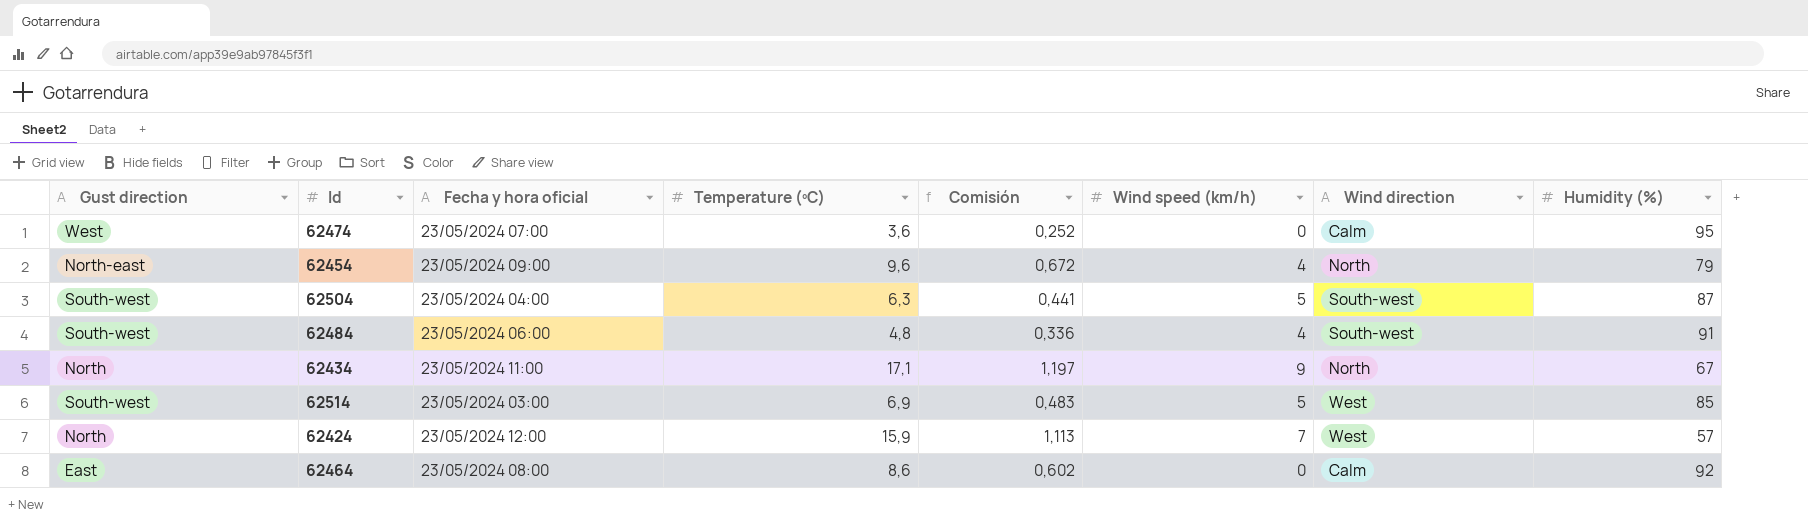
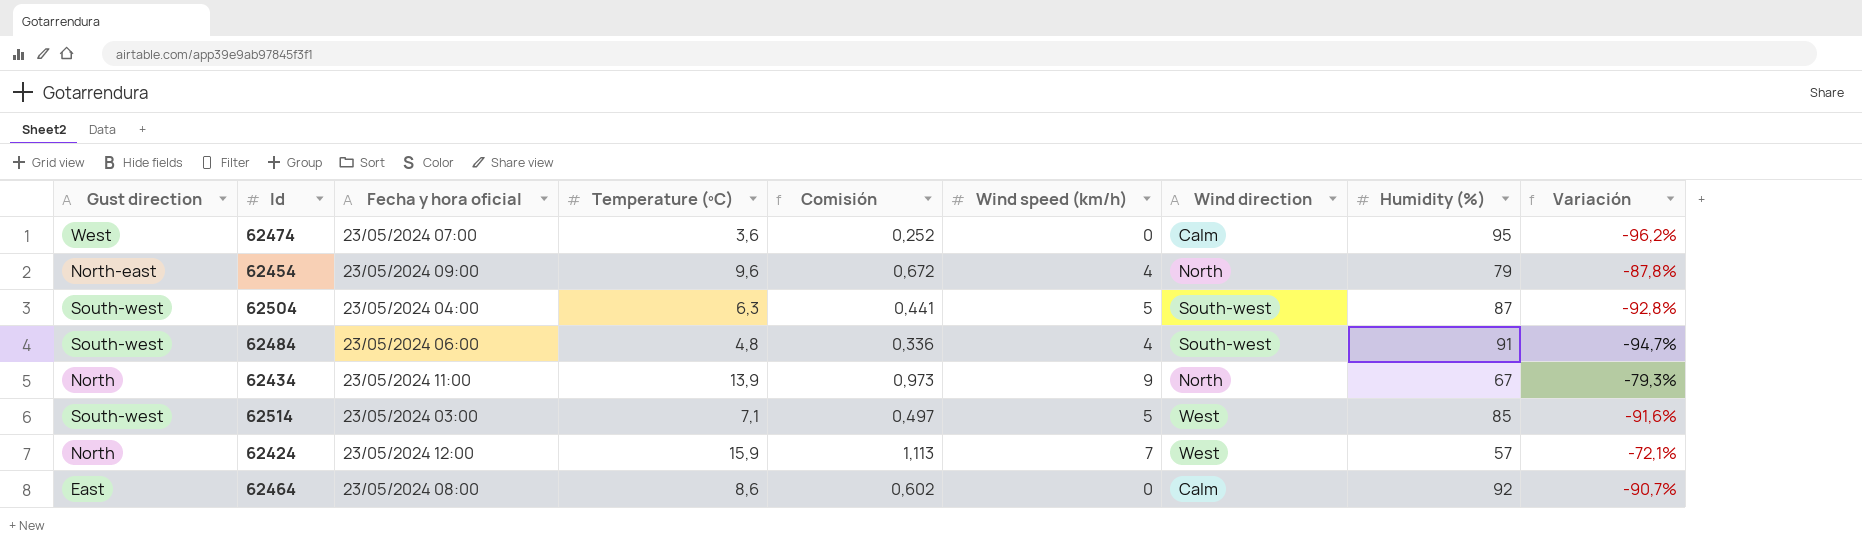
column Variación | formula: none -> ([Temperature (ºC)] - [Humidity (%)]) / [Humidity (%)]
62434 | Temperature (ºC): 17,1 -> 13,9
62434 | Comisión: 1,197 -> 0,973
62514 | Temperature (ºC): 6,9 -> 7,1
62514 | Comisión: 0,483 -> 0,497

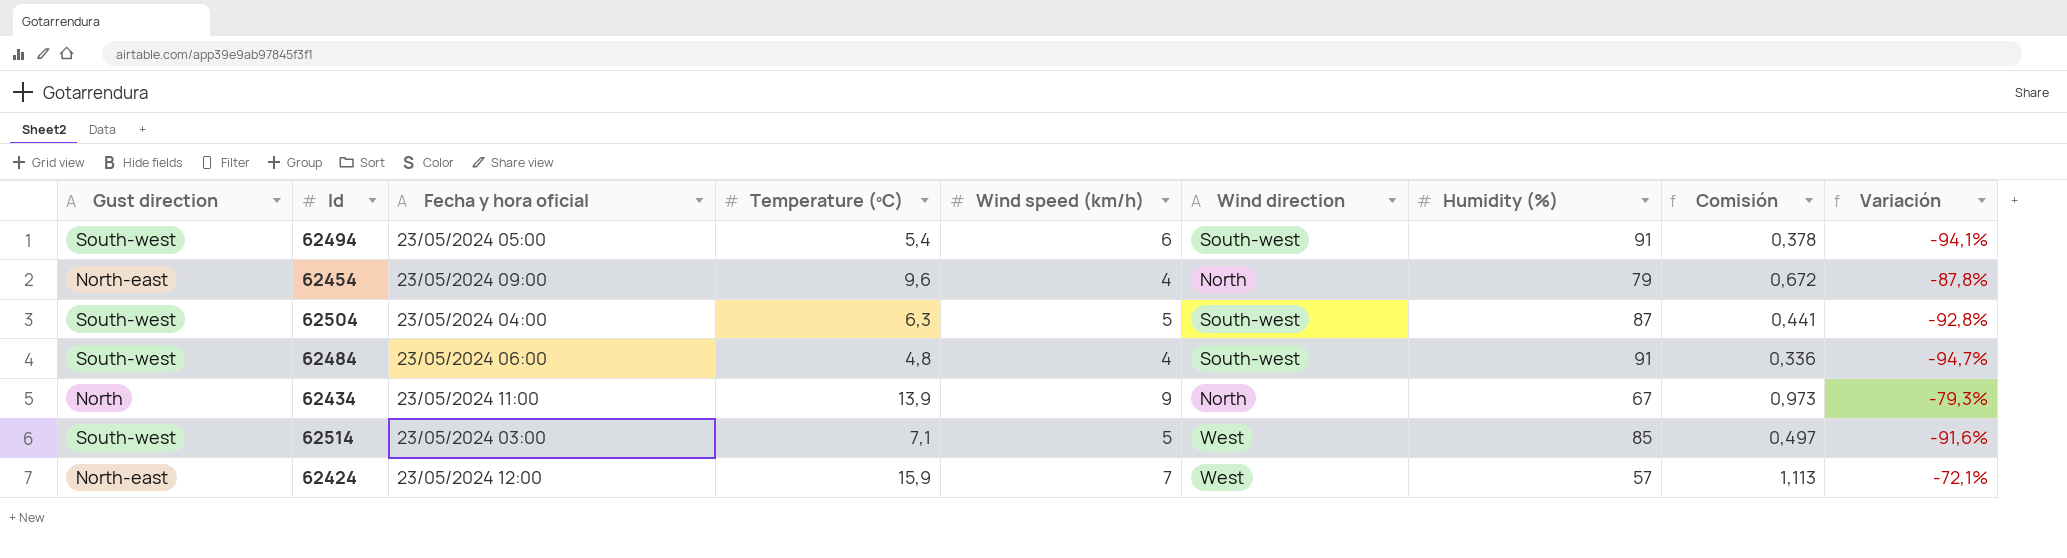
column Comisión | position: 5 -> 8
row 62474: West | 23/05/2024 07:00 | 3,6 | 0,252 | 0 | Calm | 95 | -96,2% -> none
row 62464: East | 23/05/2024 08:00 | 8,6 | 0,602 | 0 | Calm | 92 | -90,7% -> none
row 62494: none -> South-west | 23/05/2024 05:00 | 5,4 | 6 | South-west | 91 | 0,378 | -94,1%
62424 | Gust direction: North -> North-east

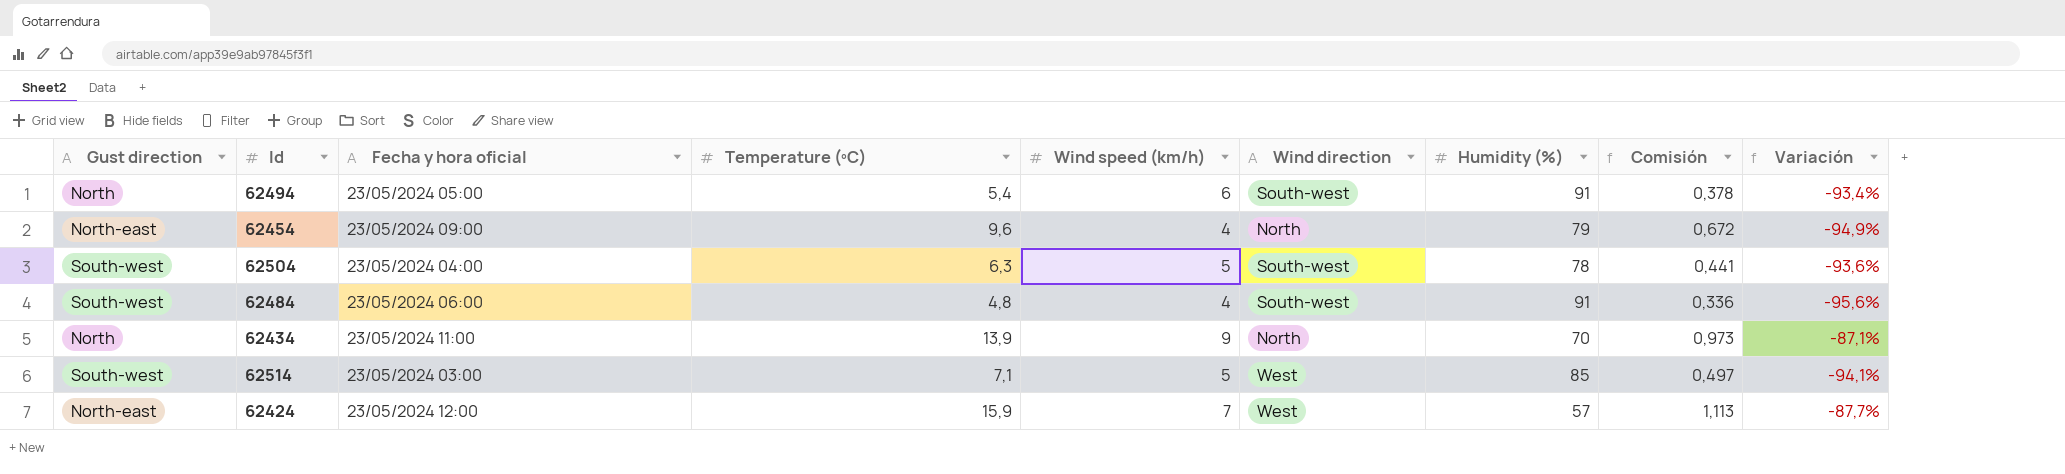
column Variación | formula: ([Temperature (ºC)] - [Humidity (%)]) / [Humidity (%)] -> ([Wind speed (km/h)] - [Humidity (%)]) / [Humidity (%)]
62494 | Gust direction: South-west -> North
62504 | Humidity (%): 87 -> 78
62434 | Humidity (%): 67 -> 70

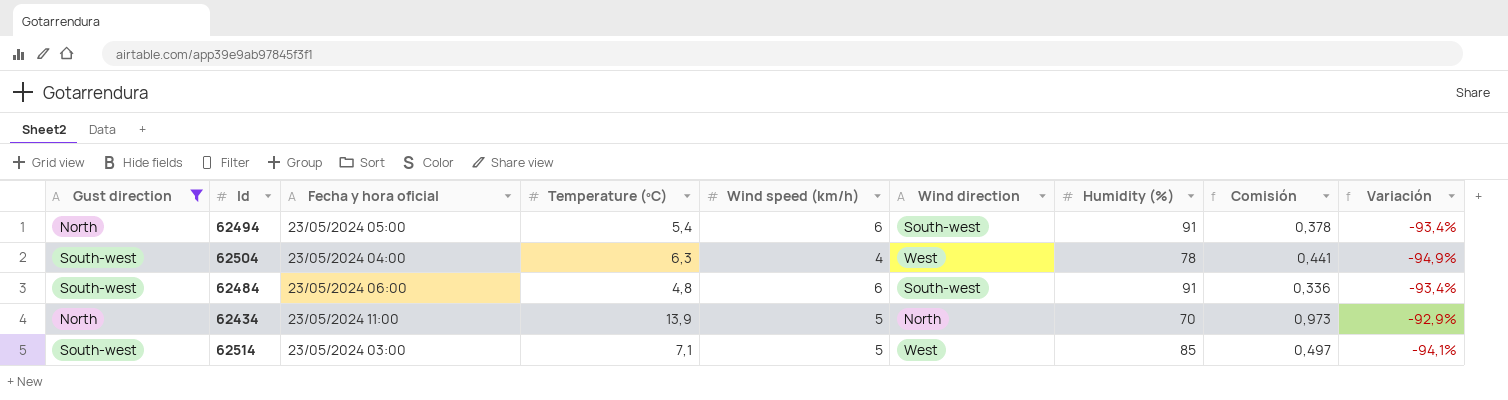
filter: none -> Gust direction != North-east
62504 | Wind speed (km/h): 5 -> 4
62504 | Wind direction: South-west -> West
62504 | Variación: -93,6% -> -94,9%
62484 | Wind speed (km/h): 4 -> 6
62484 | Variación: -95,6% -> -93,4%
62434 | Wind speed (km/h): 9 -> 5
62434 | Variación: -87,1% -> -92,9%

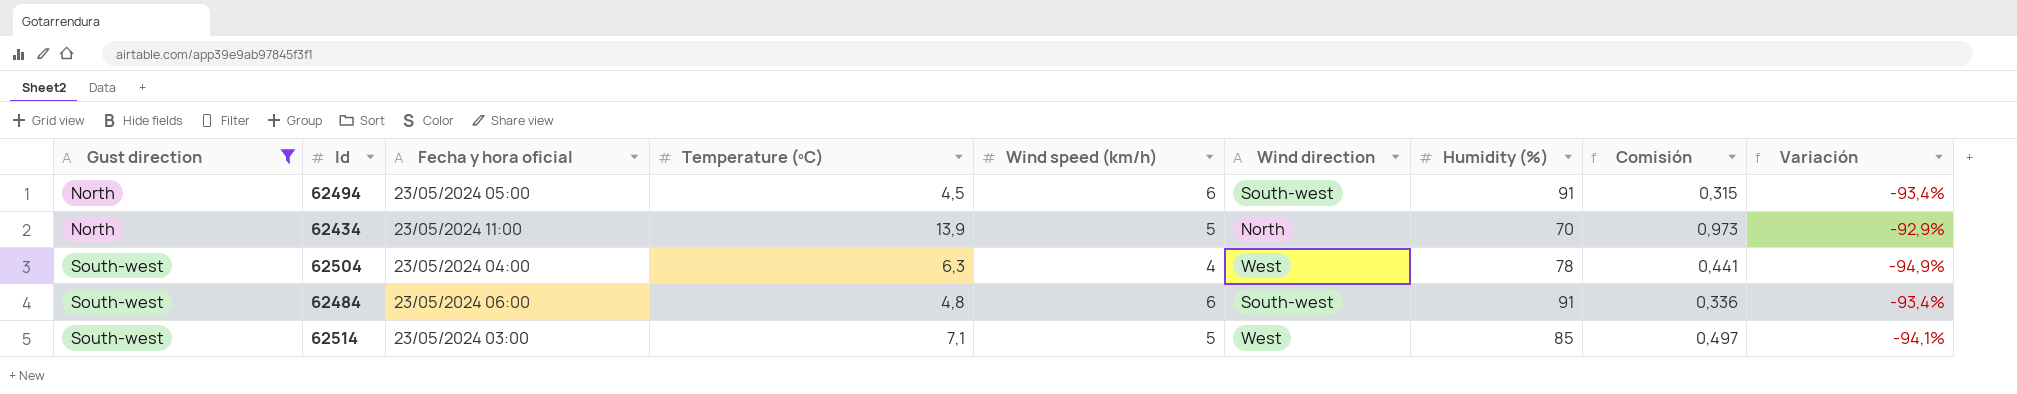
row order: none -> Gust direction ascending
62494 | Temperature (ºC): 5,4 -> 4,5
62494 | Comisión: 0,378 -> 0,315

